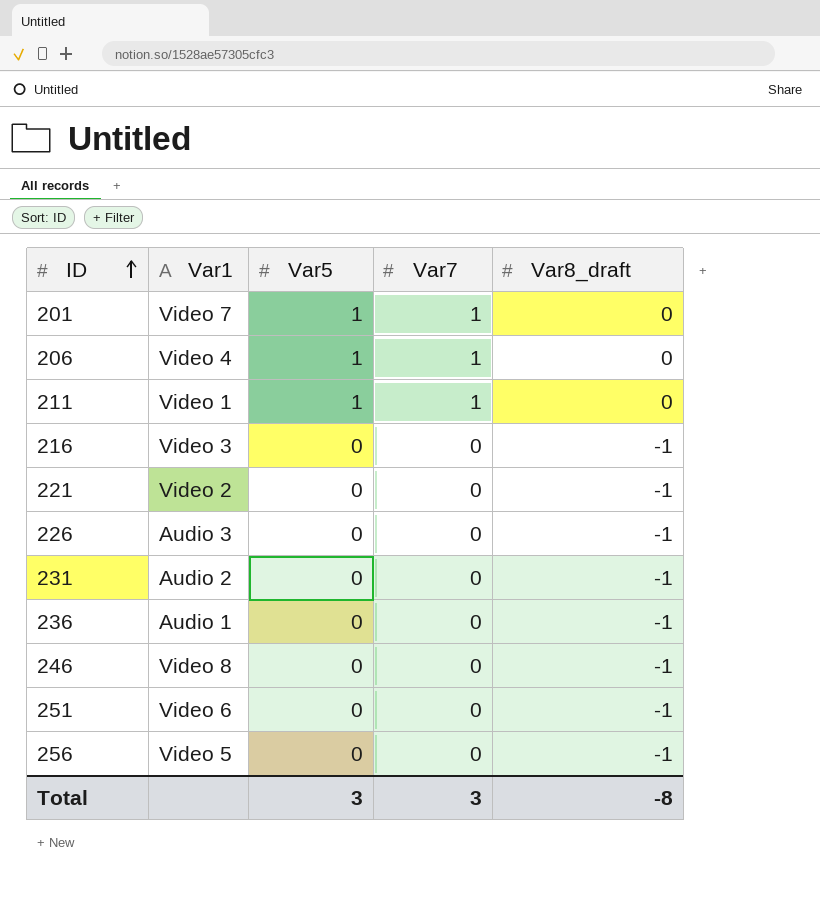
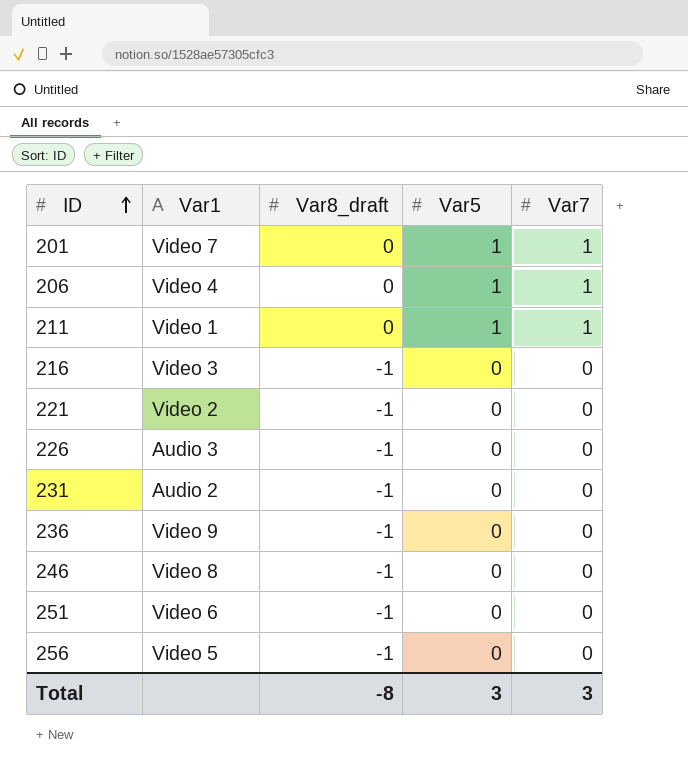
column Var8_draft | position: 5 -> 3
236 | Var1: Audio 1 -> Video 9

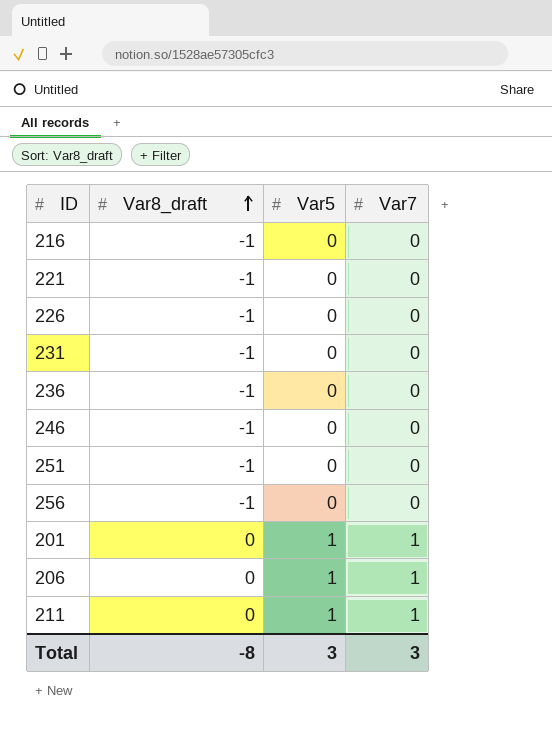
row order: ID ascending -> Var8_draft ascending
column Var1 | position: 2 -> none

